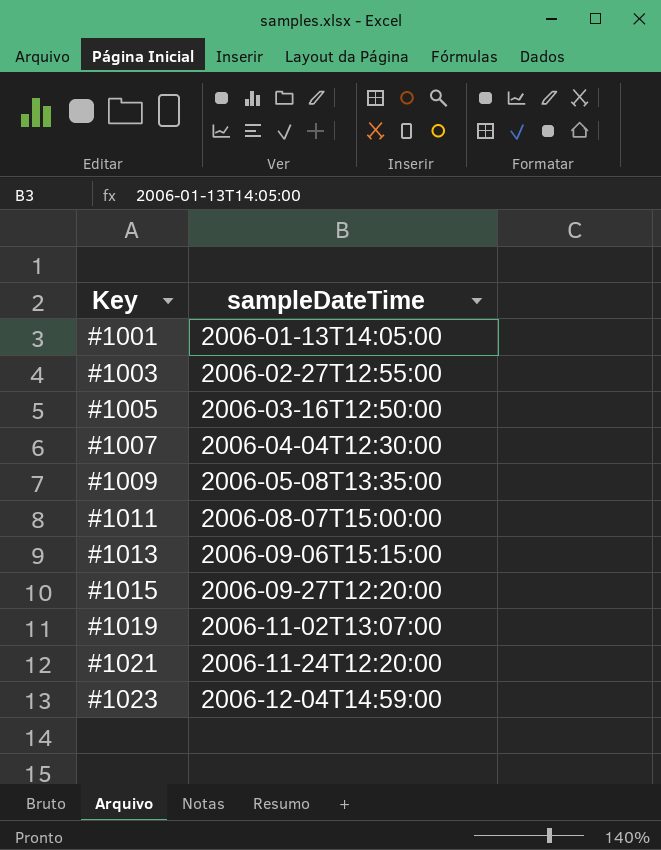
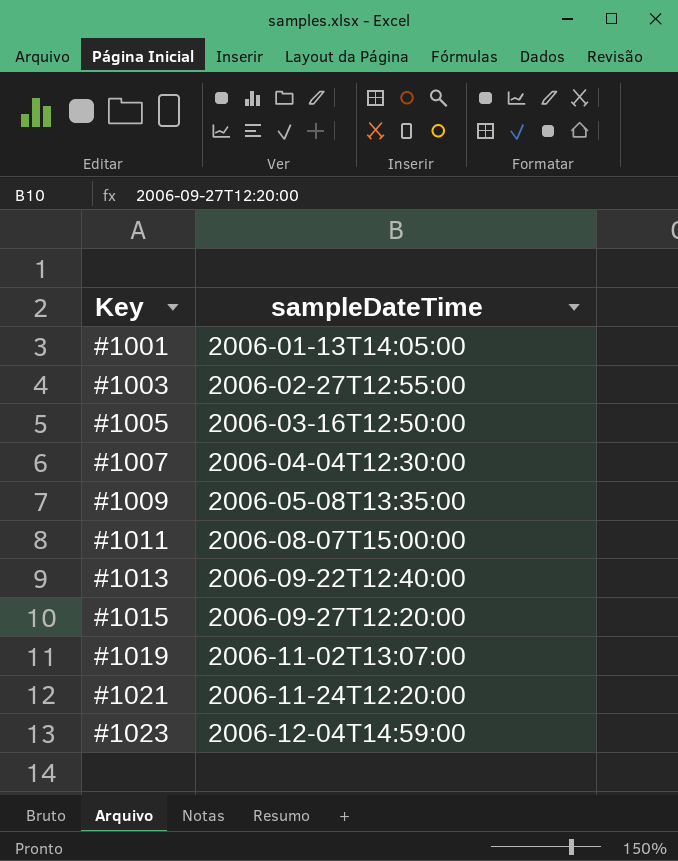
#1013 | sampleDateTime: 2006-09-06T15:15:00 -> 2006-09-22T12:40:00

